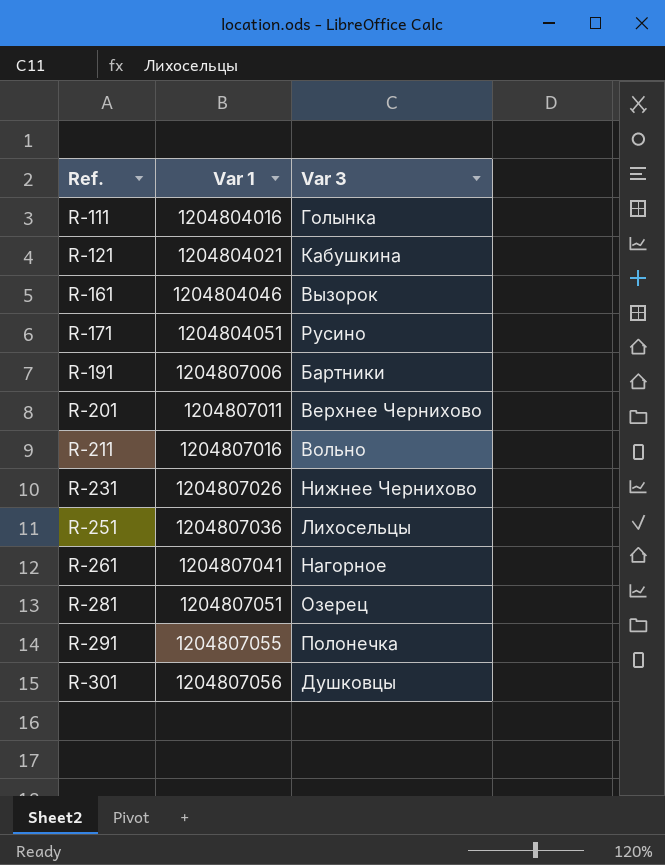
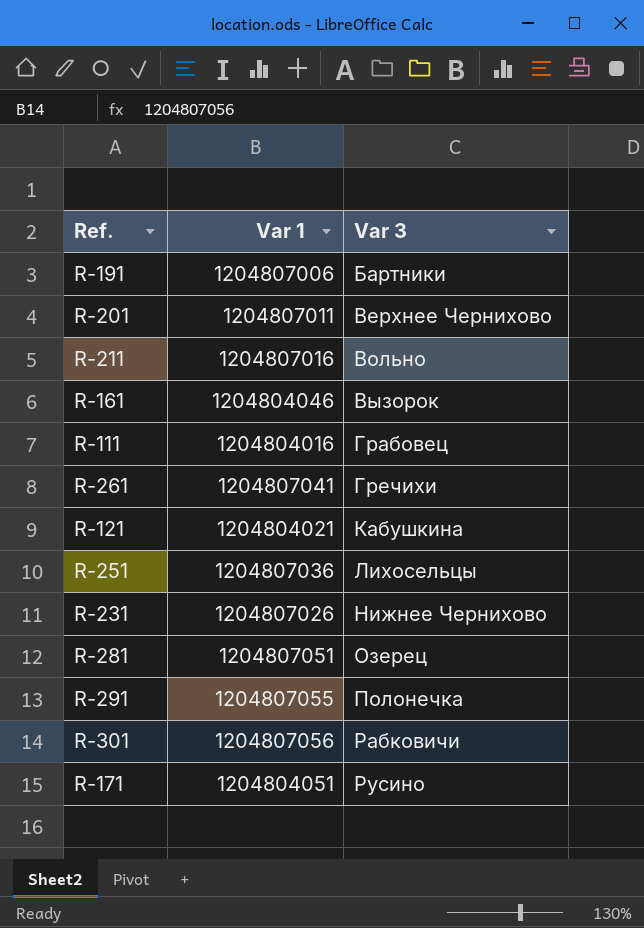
row order: Ref. ascending -> Var 3 ascending
R-111 | Var 3: Голынка -> Грабовец
R-261 | Var 3: Нагорное -> Гречихи
R-301 | Var 3: Душковцы -> Рабковичи

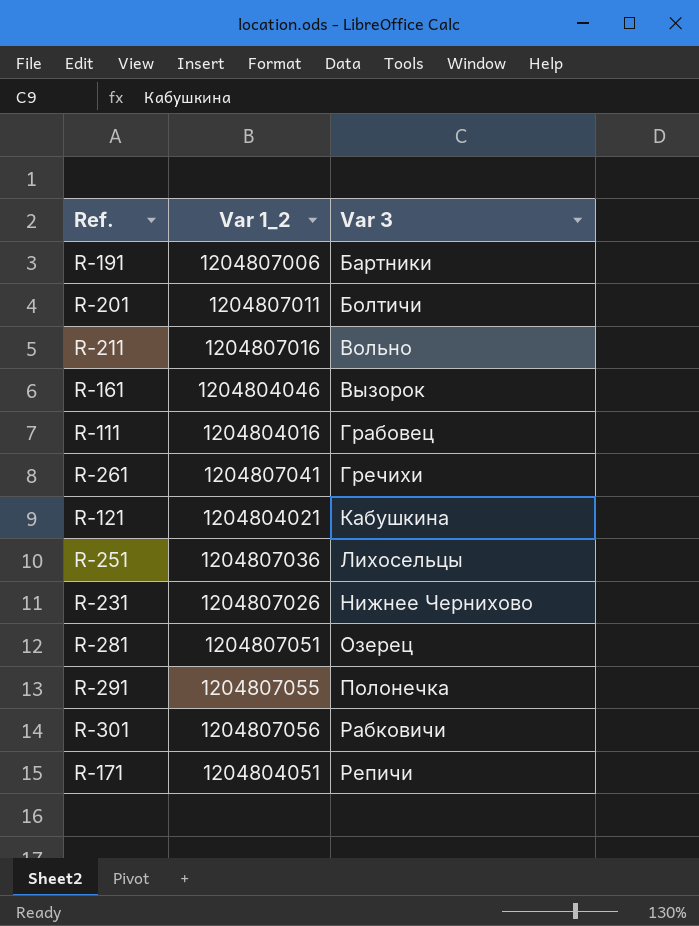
column name: Var 1 -> Var 1_2
R-201 | Var 3: Верхнее Чернихово -> Болтичи
R-171 | Var 3: Русино -> Репичи

